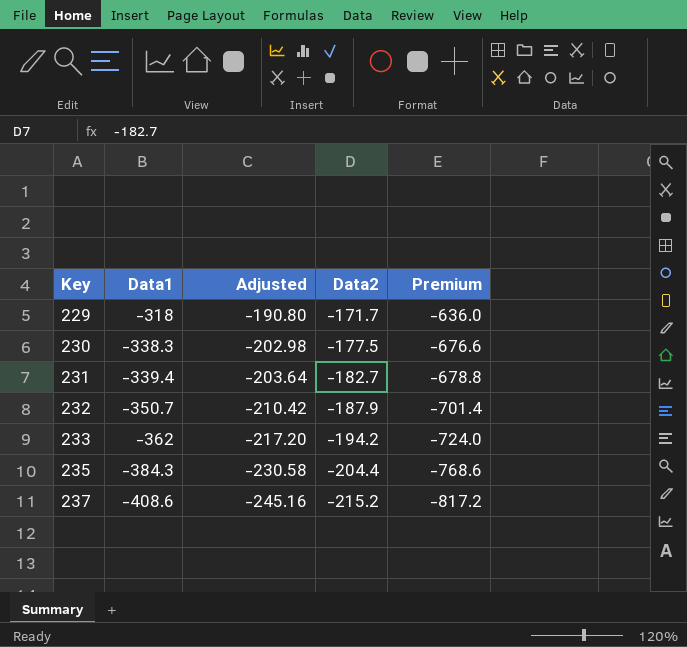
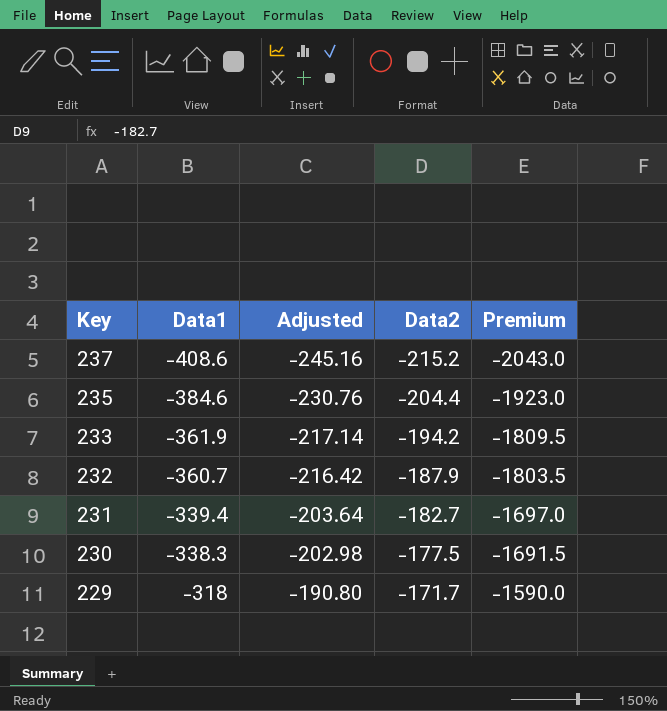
row order: Key ascending -> Key descending
column Premium | formula: [Data1] * 2 -> [Data1] * 5
235 | Data1: -384.3 -> -384.6
235 | Adjusted: -230.58 -> -230.76
233 | Data1: -362 -> -361.9
233 | Adjusted: -217.20 -> -217.14
232 | Data1: -350.7 -> -360.7
232 | Adjusted: -210.42 -> -216.42

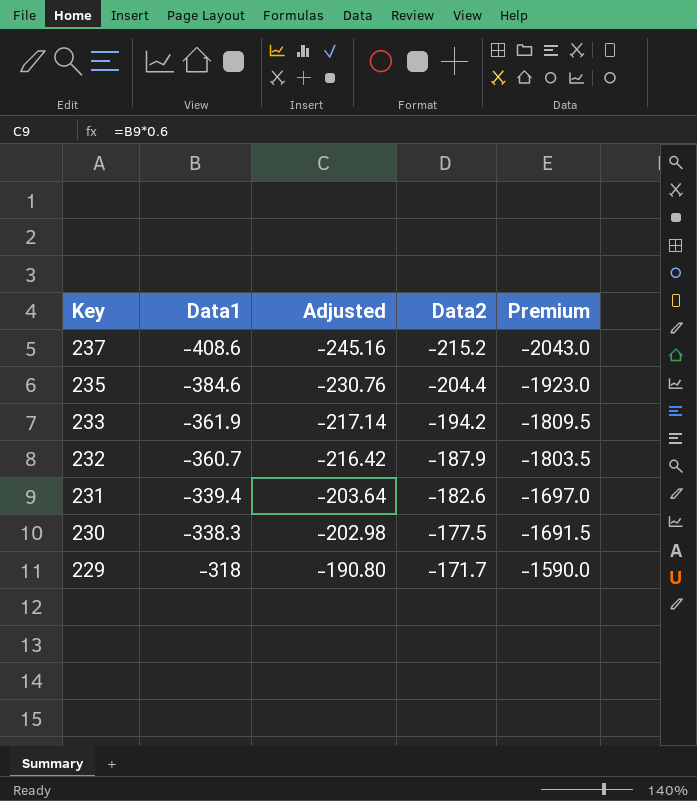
231 | Data2: -182.7 -> -182.6

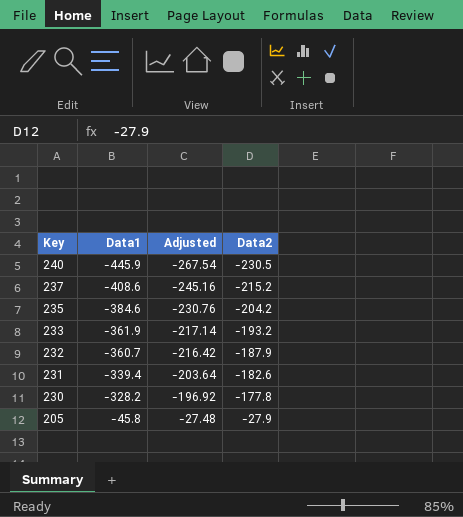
column Premium | formula: [Data1] * 5 -> none
row 229: -318 | -190.80 | -171.7 | -1590.0 -> none
row 240: none -> -445.9 | -267.54 | -230.5
235 | Data2: -204.4 -> -204.2
233 | Data2: -194.2 -> -193.2
230 | Data1: -338.3 -> -328.2
230 | Adjusted: -202.98 -> -196.92
230 | Data2: -177.5 -> -177.8
row 205: none -> -45.8 | -27.48 | -27.9

